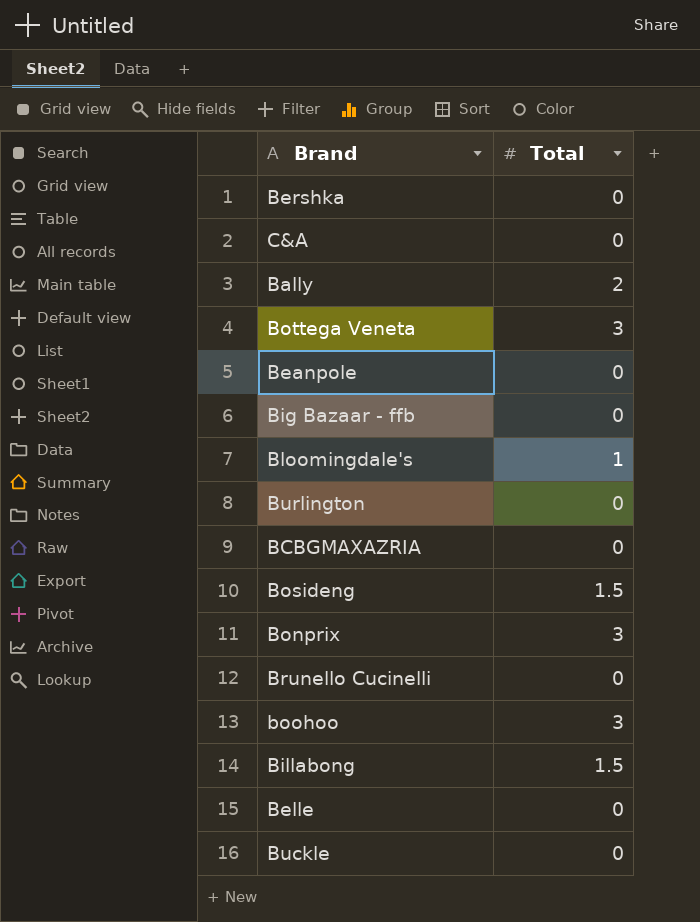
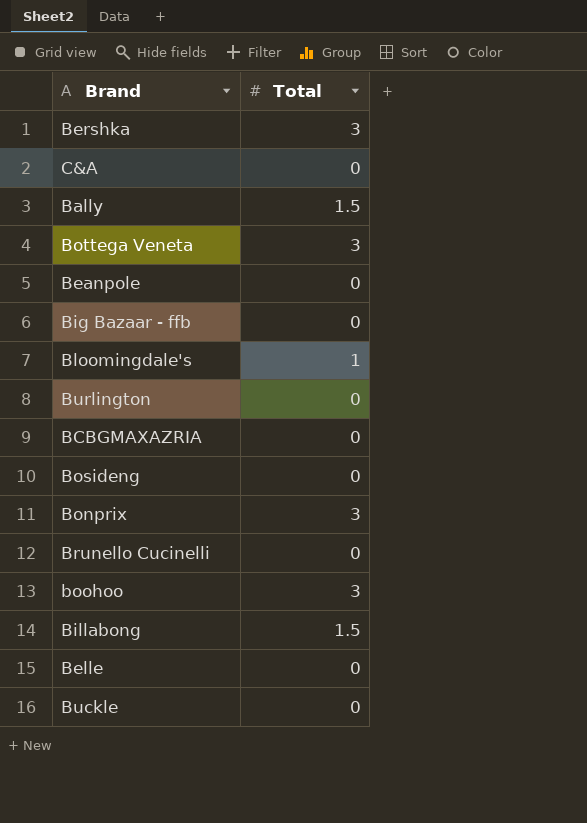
Bershka | Total: 0 -> 3
Bally | Total: 2 -> 1.5
Bosideng | Total: 1.5 -> 0

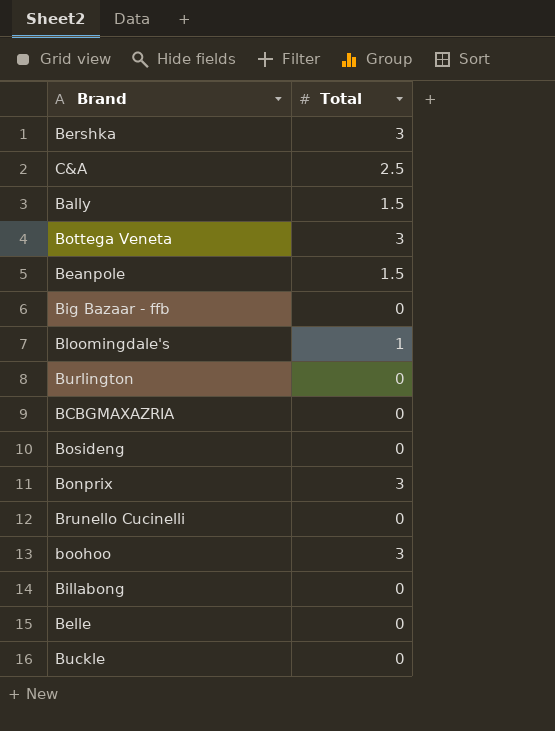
C&A | Total: 0 -> 2.5
Beanpole | Total: 0 -> 1.5
Billabong | Total: 1.5 -> 0

